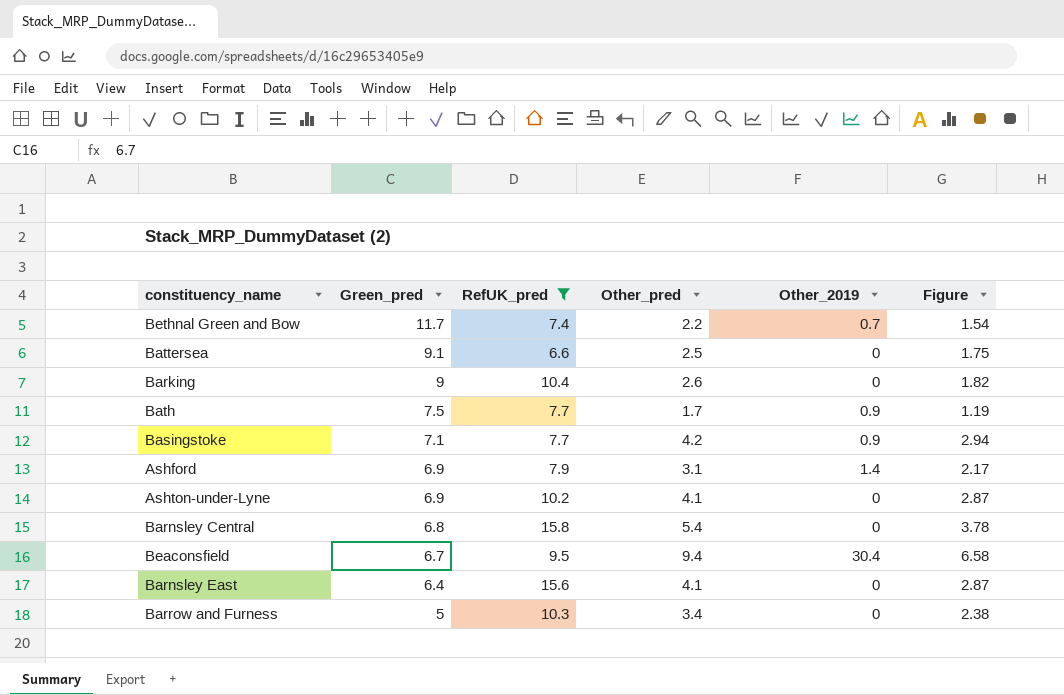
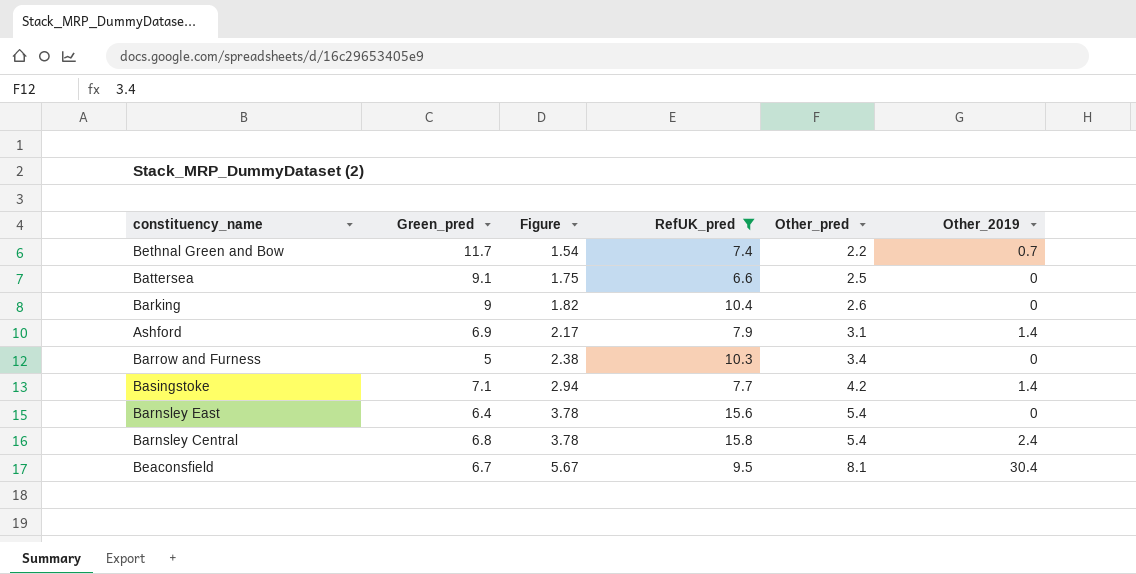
row order: Green_pred descending -> Figure ascending
column Figure | position: 6 -> 3
row Bath: 7.5 | 7.7 | 1.7 | 0.9 | 1.19 -> none
row Ashton-under-Lyne: 6.9 | 10.2 | 4.1 | 0 | 2.87 -> none
Basingstoke | Other_2019: 0.9 -> 1.4
Barnsley East | Figure: 2.87 -> 3.78
Barnsley East | Other_pred: 4.1 -> 5.4
Barnsley Central | Other_2019: 0 -> 2.4
Beaconsfield | Figure: 6.58 -> 5.67
Beaconsfield | Other_pred: 9.4 -> 8.1

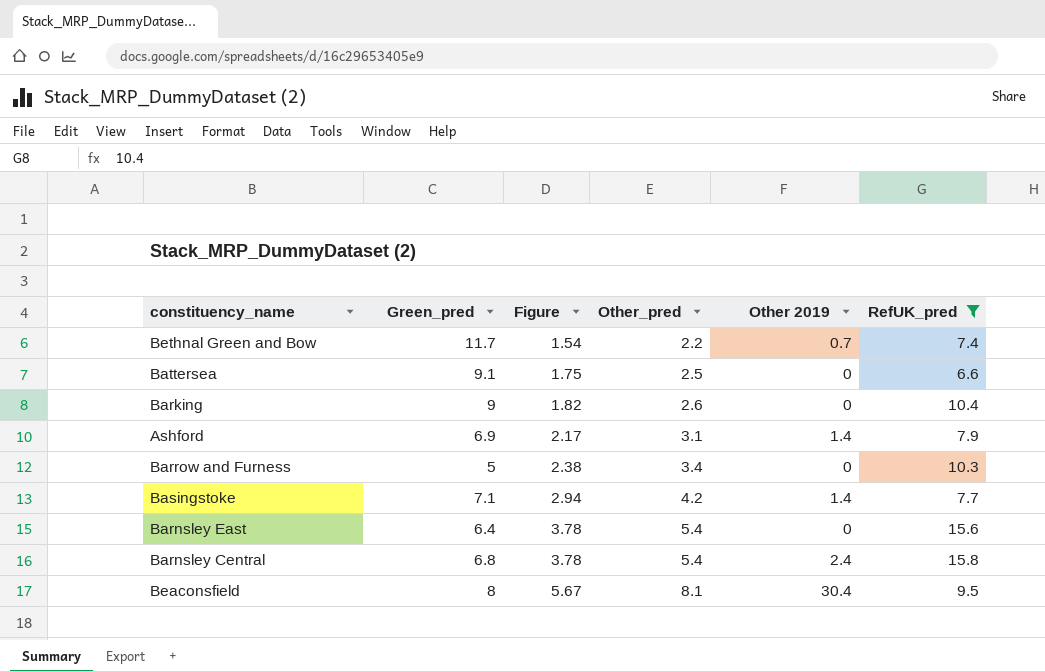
column name: Other_2019 -> Other 2019
column RefUK_pred | position: 4 -> 6
Beaconsfield | Green_pred: 6.7 -> 8

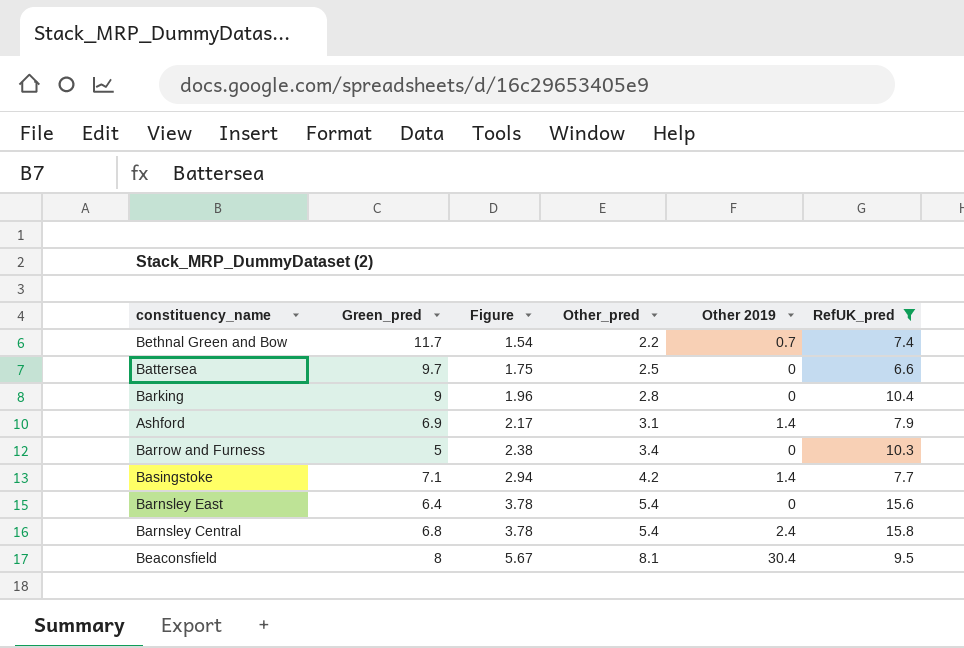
Battersea | Green_pred: 9.1 -> 9.7
Barking | Figure: 1.82 -> 1.96
Barking | Other_pred: 2.6 -> 2.8

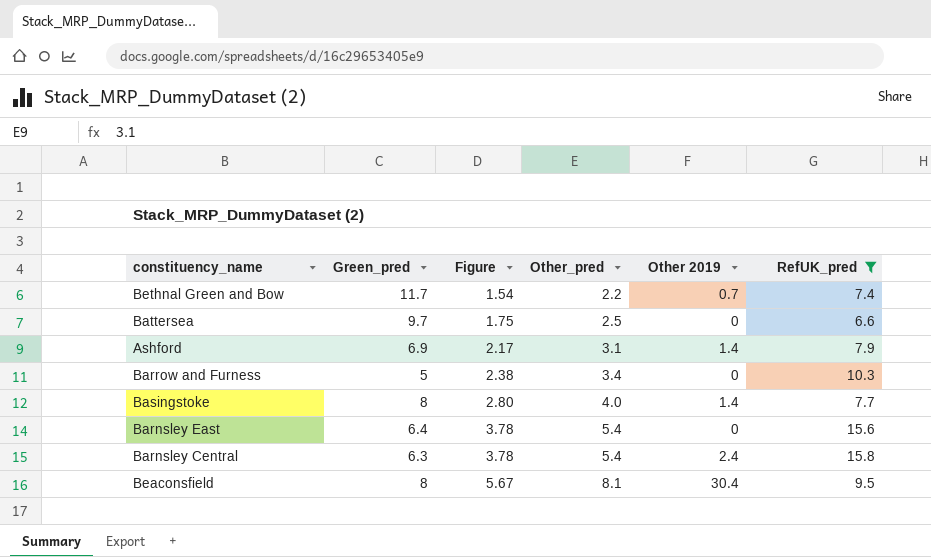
row Barking: 9 | 1.96 | 2.8 | 0 | 10.4 -> none
Basingstoke | Green_pred: 7.1 -> 8
Basingstoke | Figure: 2.94 -> 2.80
Basingstoke | Other_pred: 4.2 -> 4.0
Barnsley Central | Green_pred: 6.8 -> 6.3

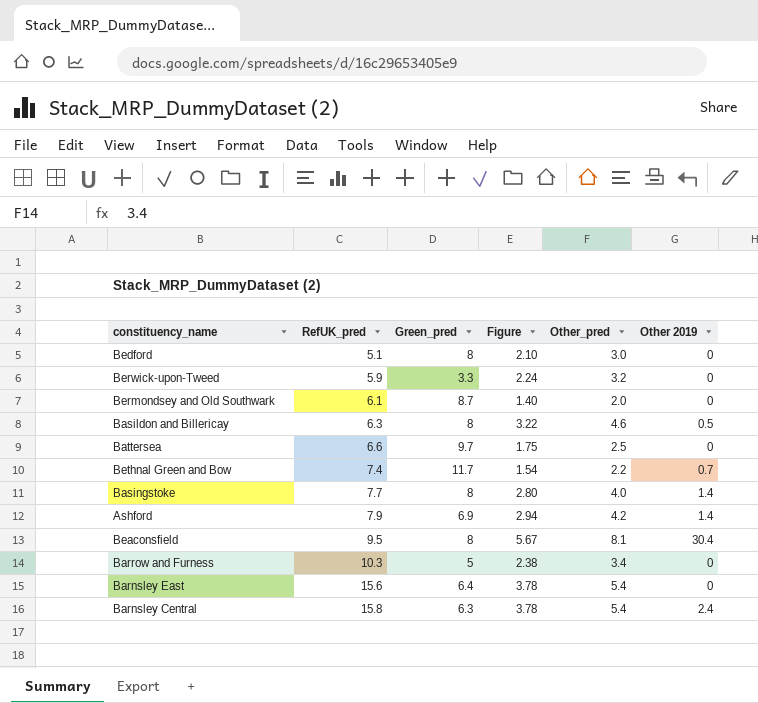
filter: RefUK_pred >= 6.6 -> none
row order: Figure ascending -> RefUK_pred ascending
column RefUK_pred | position: 6 -> 2
Ashford | Figure: 2.17 -> 2.94
Ashford | Other_pred: 3.1 -> 4.2

